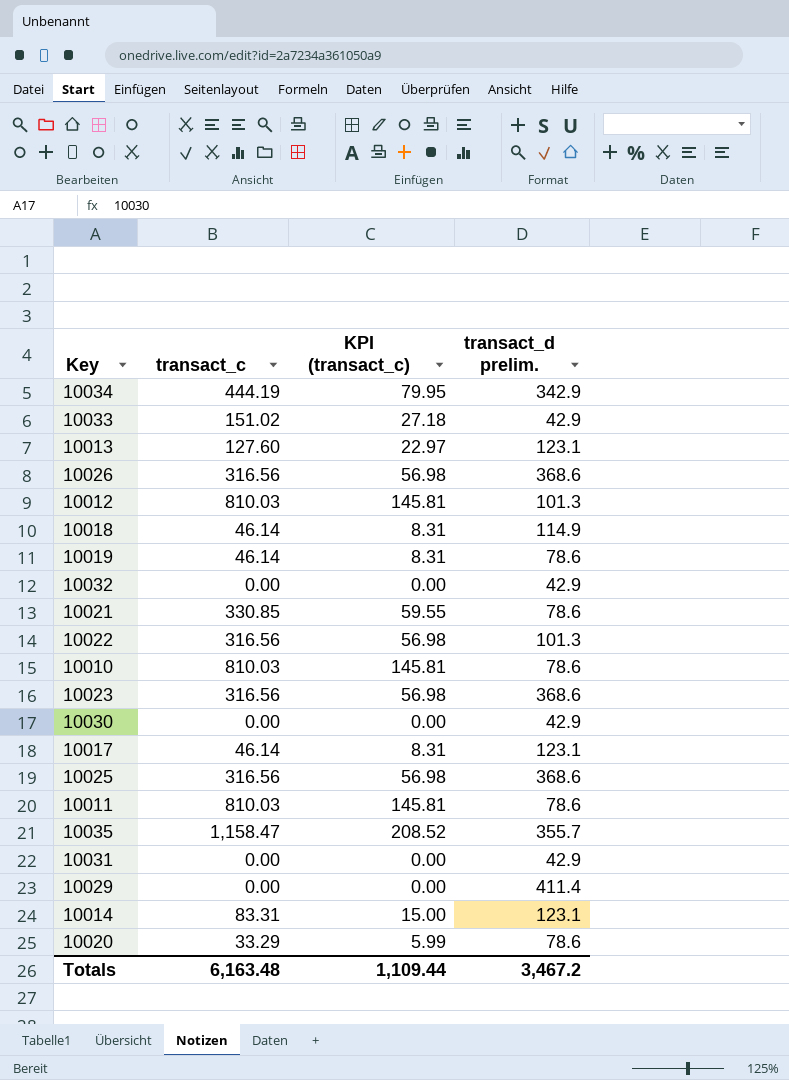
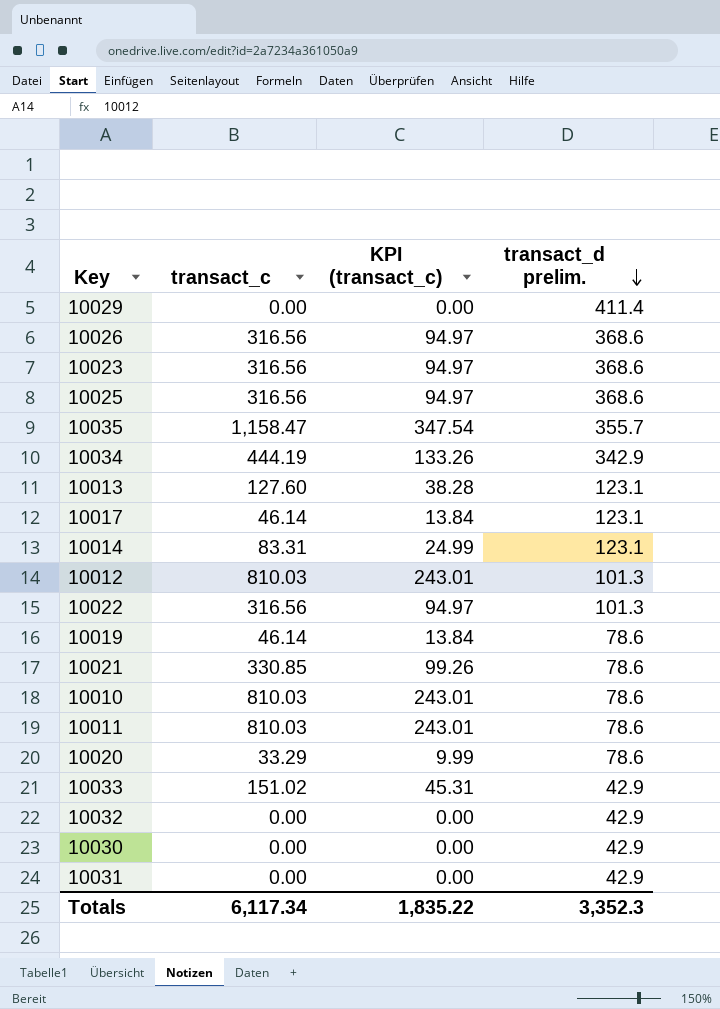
row order: none -> transact_d prelim. descending
column KPI (transact_c) | formula: [transact_c] * 0.18 -> [transact_c] * 0.3
row 10018: 46.14 | 8.31 | 114.9 -> none
Totals | transact_c: 6,163.48 -> 6,117.34
Totals | KPI (transact_c): 1,109.44 -> 1,835.22
Totals | transact_d prelim.: 3,467.2 -> 3,352.3

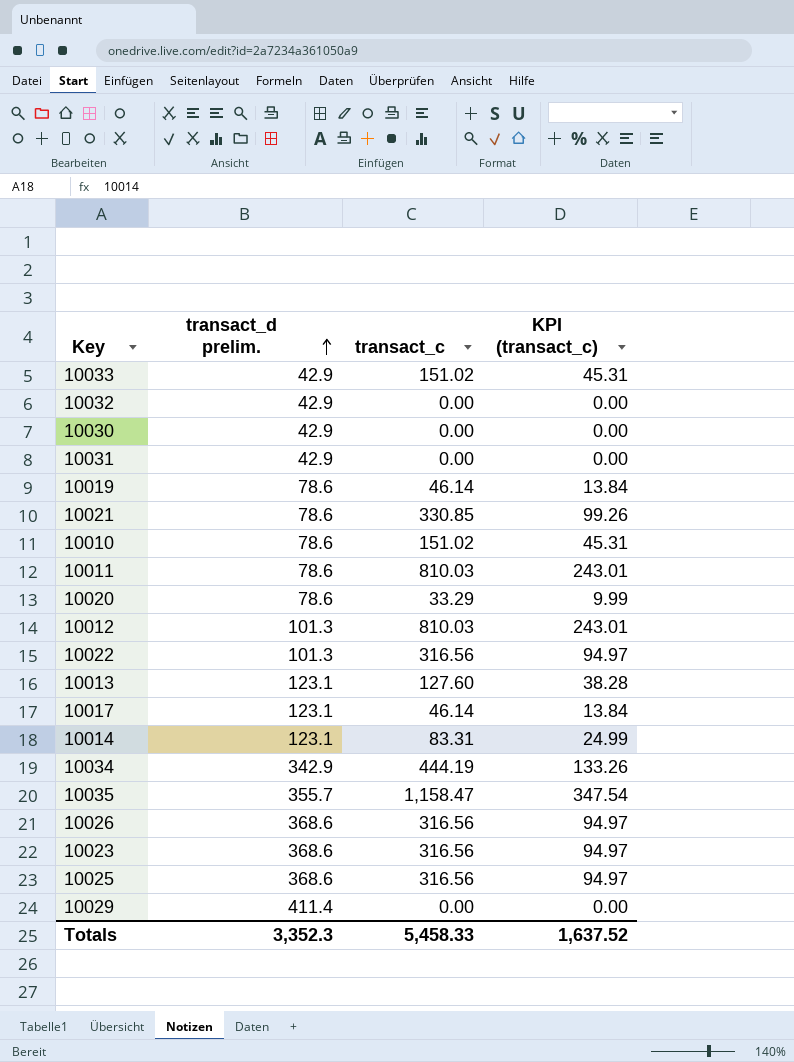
row order: transact_d prelim. descending -> transact_d prelim. ascending
column transact_d prelim. | position: 4 -> 2
10010 | transact_c: 810.03 -> 151.02
10010 | KPI (transact_c): 243.01 -> 45.31
Totals | transact_c: 6,117.34 -> 5,458.33
Totals | KPI (transact_c): 1,835.22 -> 1,637.52

